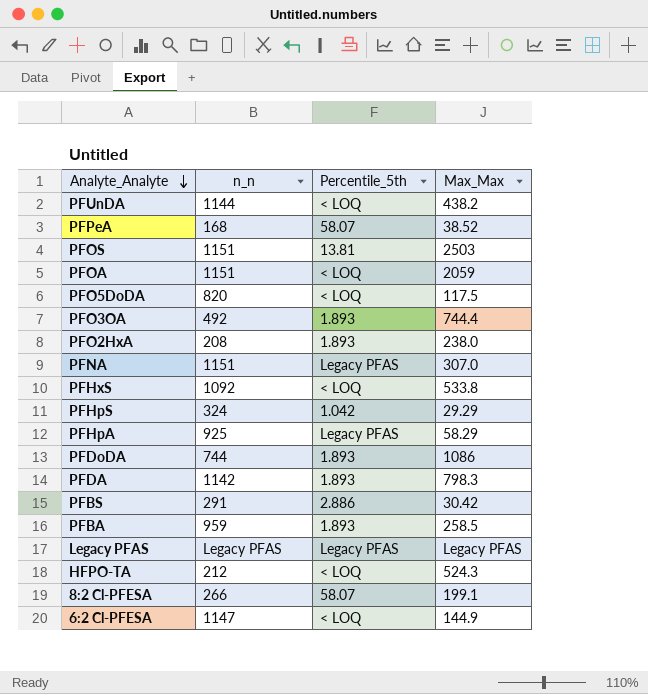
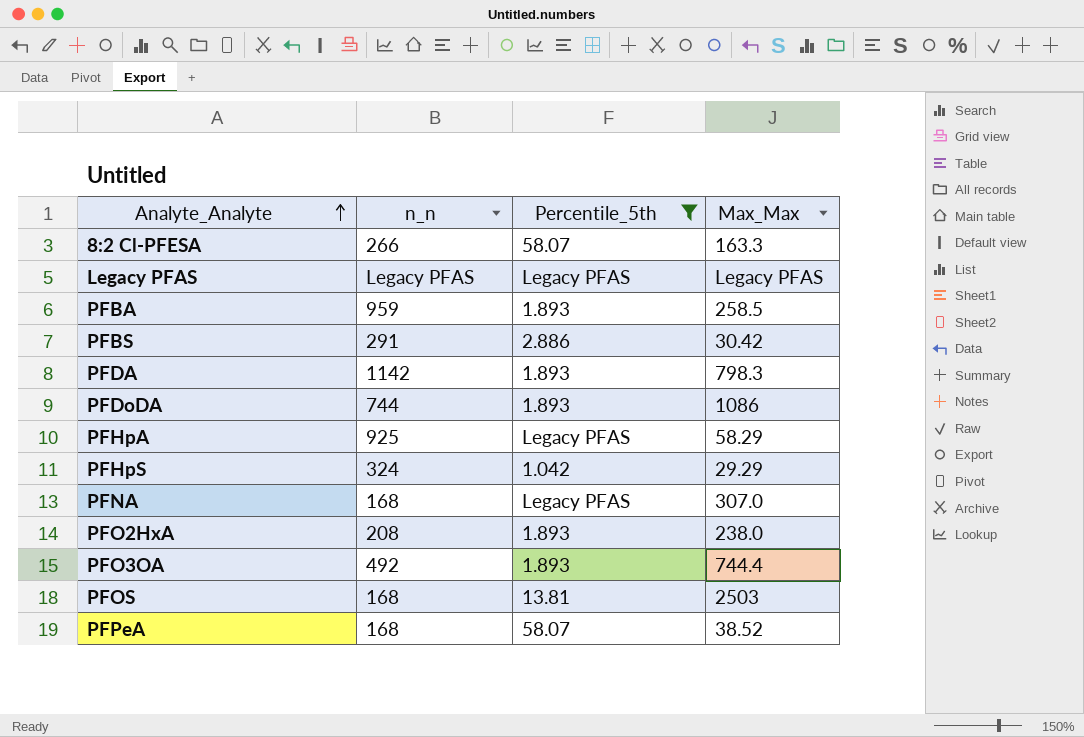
filter: none -> Percentile_5th != < LOQ
row order: Analyte_Analyte descending -> Analyte_Analyte ascending
8:2 Cl-PFESA | Max_Max: 199.1 -> 163.3
PFNA | n_n: 1151 -> 168
PFOS | n_n: 1151 -> 168

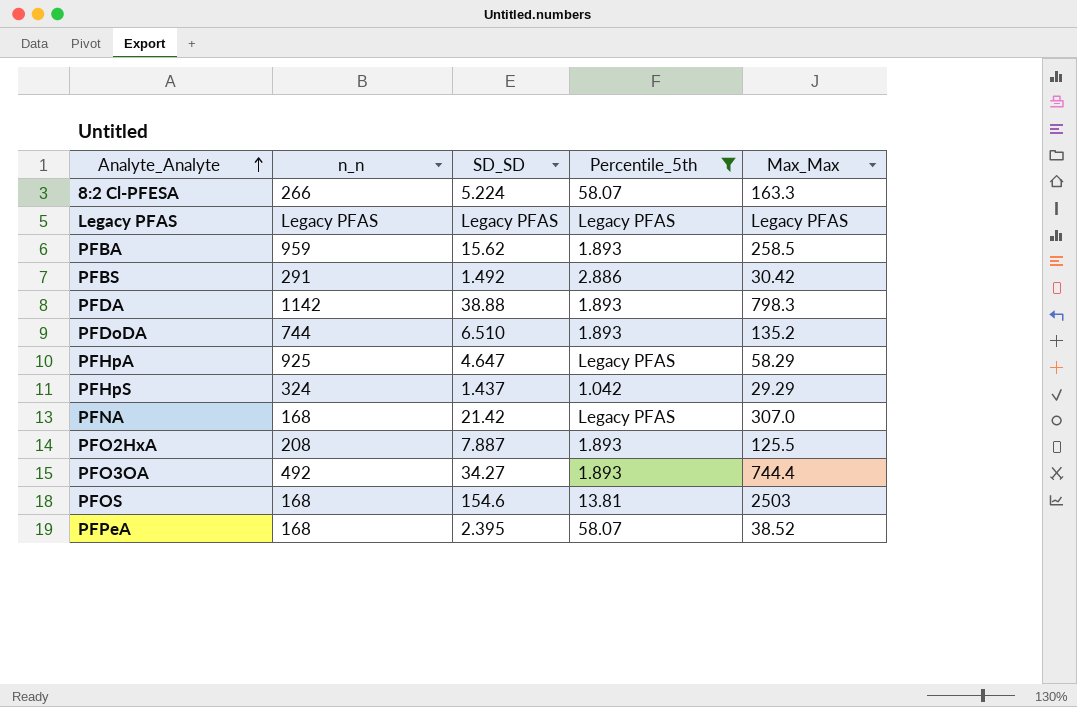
column SD_SD | position: none -> 3
PFDoDA | Max_Max: 1086 -> 135.2
PFO2HxA | Max_Max: 238.0 -> 125.5

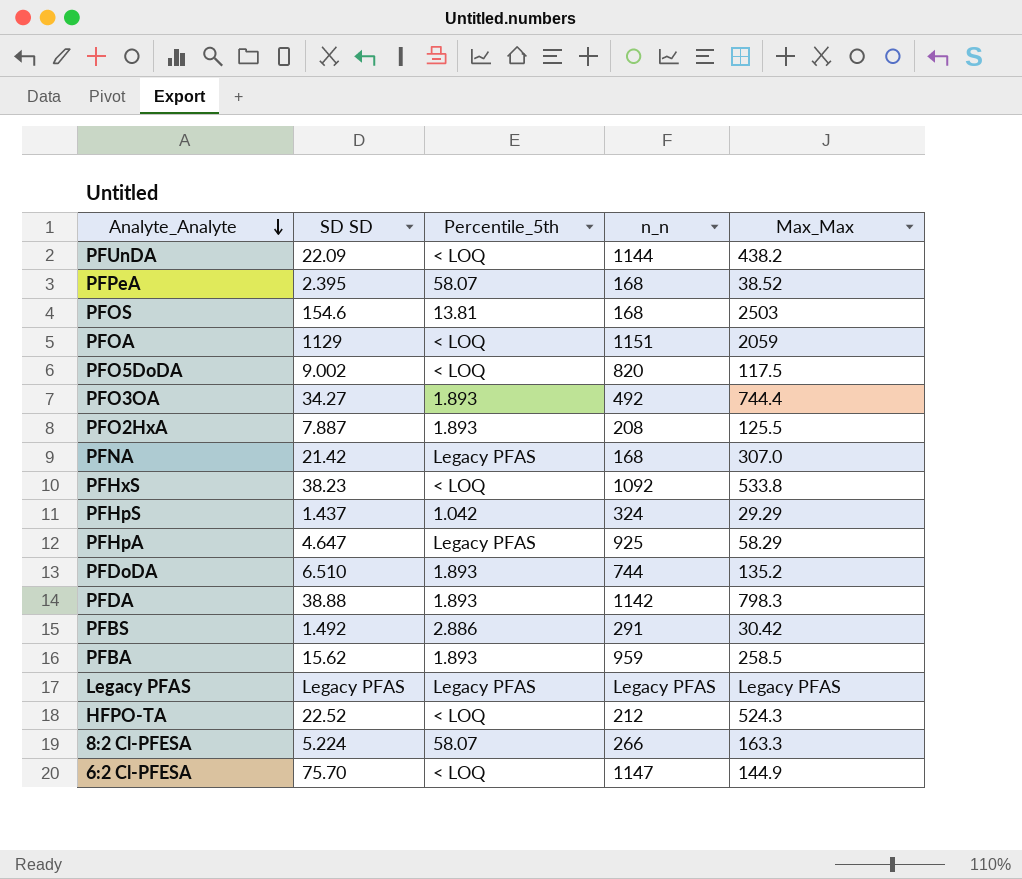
filter: Percentile_5th != < LOQ -> none
row order: Analyte_Analyte ascending -> Analyte_Analyte descending
column name: SD_SD -> SD SD
column n_n | position: 2 -> 4

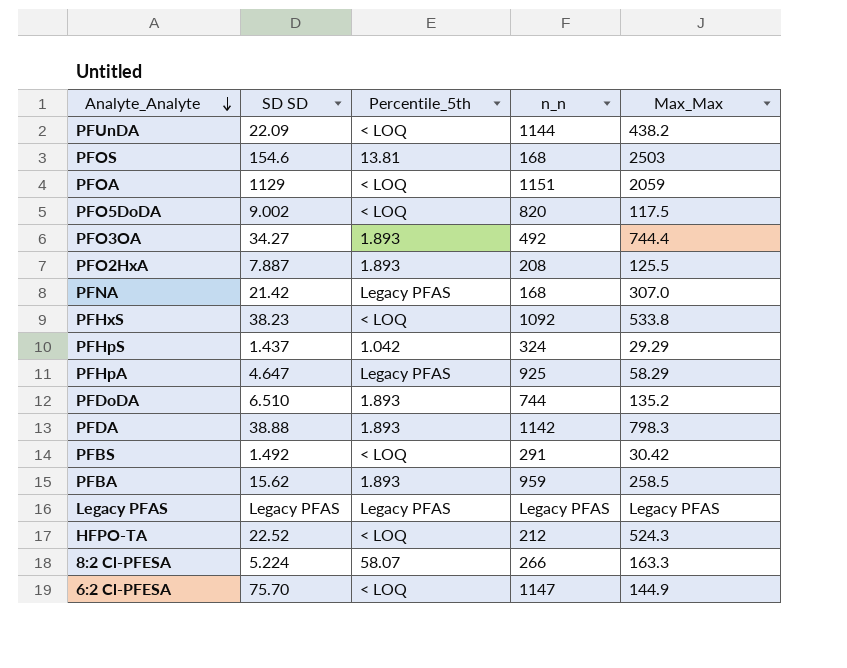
row PFPeA: 2.395 | 58.07 | 168 | 38.52 -> none
PFBS | Percentile_5th: 2.886 -> < LOQ

